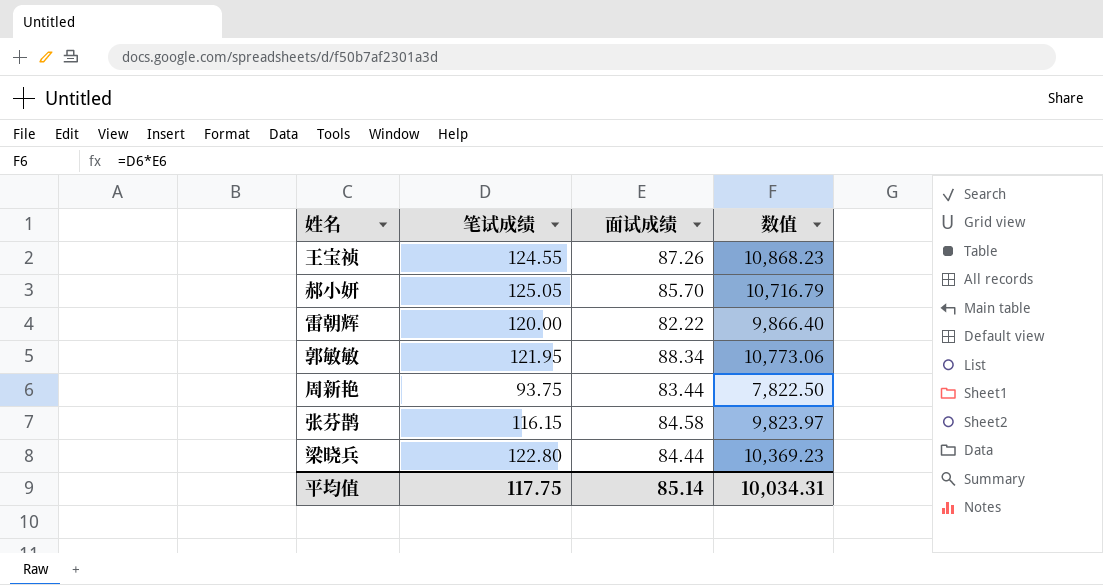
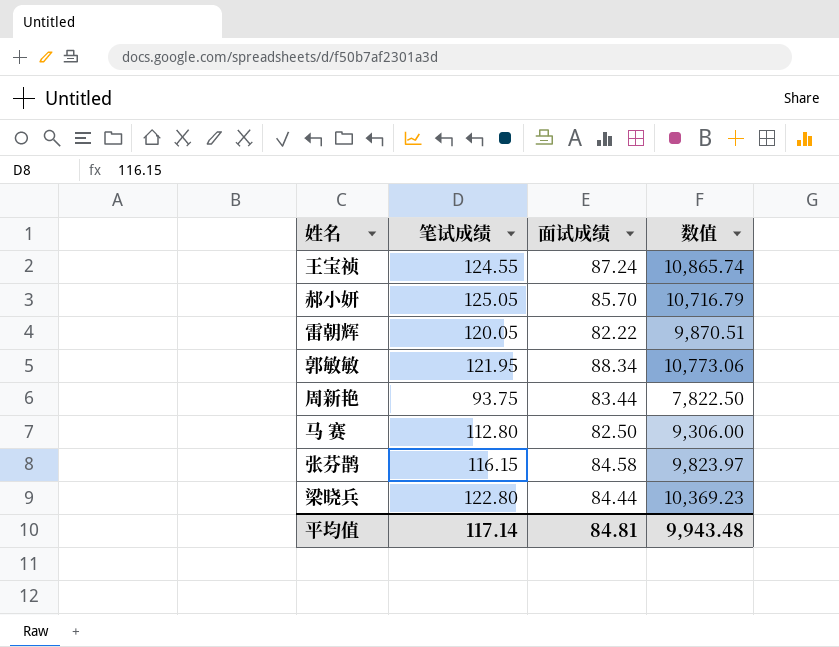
王宝祯 | 面试成绩: 87.26 -> 87.24
王宝祯 | 数值: 10,868.23 -> 10,865.74
雷朝辉 | 笔试成绩: 120.00 -> 120.05
雷朝辉 | 数值: 9,866.40 -> 9,870.51
row 马 赛: none -> 112.80 | 82.50 | 9,306.00
平均值 | 笔试成绩: 117.75 -> 117.14
平均值 | 面试成绩: 85.14 -> 84.81
平均值 | 数值: 10,034.31 -> 9,943.48

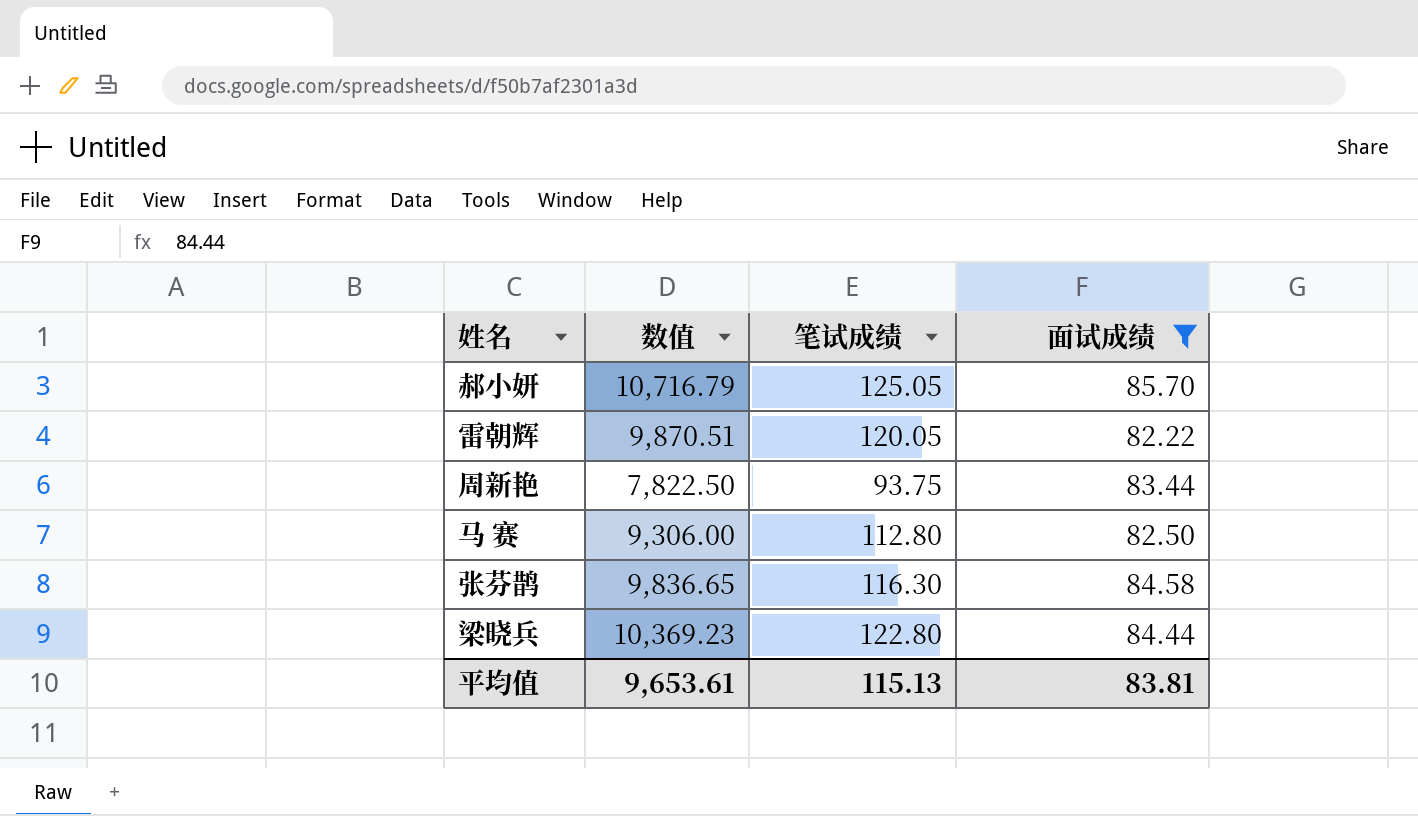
filter: none -> 面试成绩 <= 85.70
column 数值 | position: 4 -> 2
张芬鹊 | 数值: 9,823.97 -> 9,836.65
张芬鹊 | 笔试成绩: 116.15 -> 116.30
平均值 | 数值: 9,943.48 -> 9,653.61
平均值 | 笔试成绩: 117.14 -> 115.13
平均值 | 面试成绩: 84.81 -> 83.81

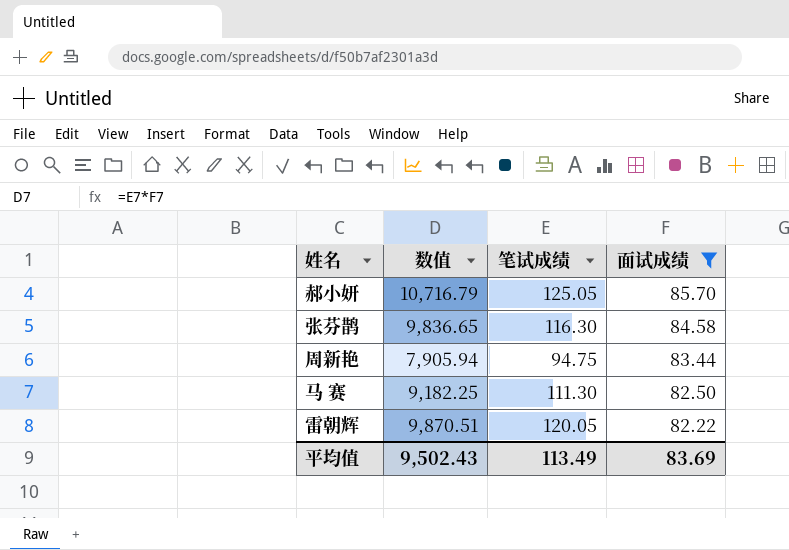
row order: none -> 面试成绩 descending
row 梁晓兵: 10,369.23 | 122.80 | 84.44 -> none
周新艳 | 数值: 7,822.50 -> 7,905.94
周新艳 | 笔试成绩: 93.75 -> 94.75
马 赛 | 数值: 9,306.00 -> 9,182.25
马 赛 | 笔试成绩: 112.80 -> 111.30
平均值 | 数值: 9,653.61 -> 9,502.43
平均值 | 笔试成绩: 115.13 -> 113.49
平均值 | 面试成绩: 83.81 -> 83.69

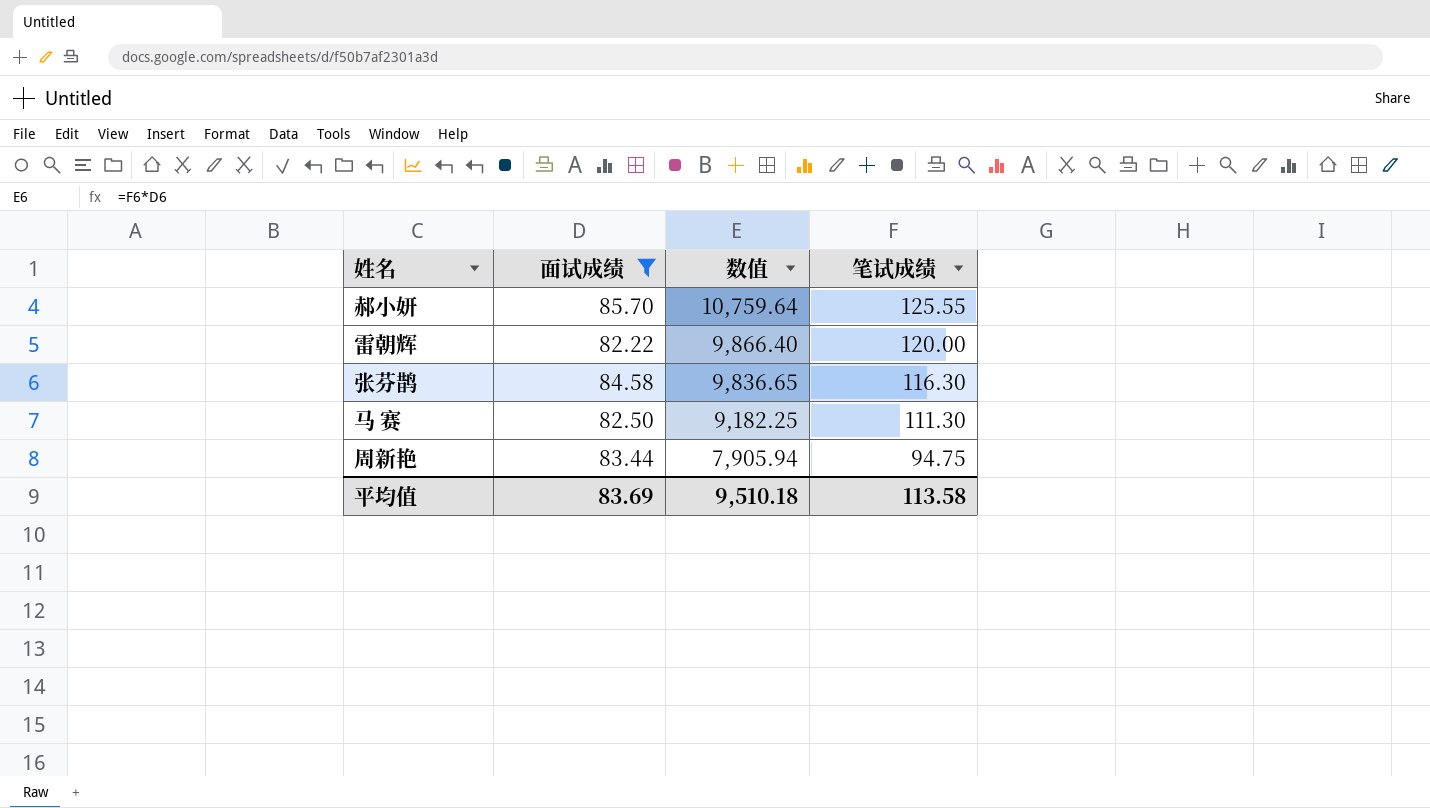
row order: 面试成绩 descending -> 数值 descending
column 面试成绩 | position: 4 -> 2
郝小妍 | 数值: 10,716.79 -> 10,759.64
郝小妍 | 笔试成绩: 125.05 -> 125.55
雷朝辉 | 数值: 9,870.51 -> 9,866.40
雷朝辉 | 笔试成绩: 120.05 -> 120.00
平均值 | 数值: 9,502.43 -> 9,510.18
平均值 | 笔试成绩: 113.49 -> 113.58

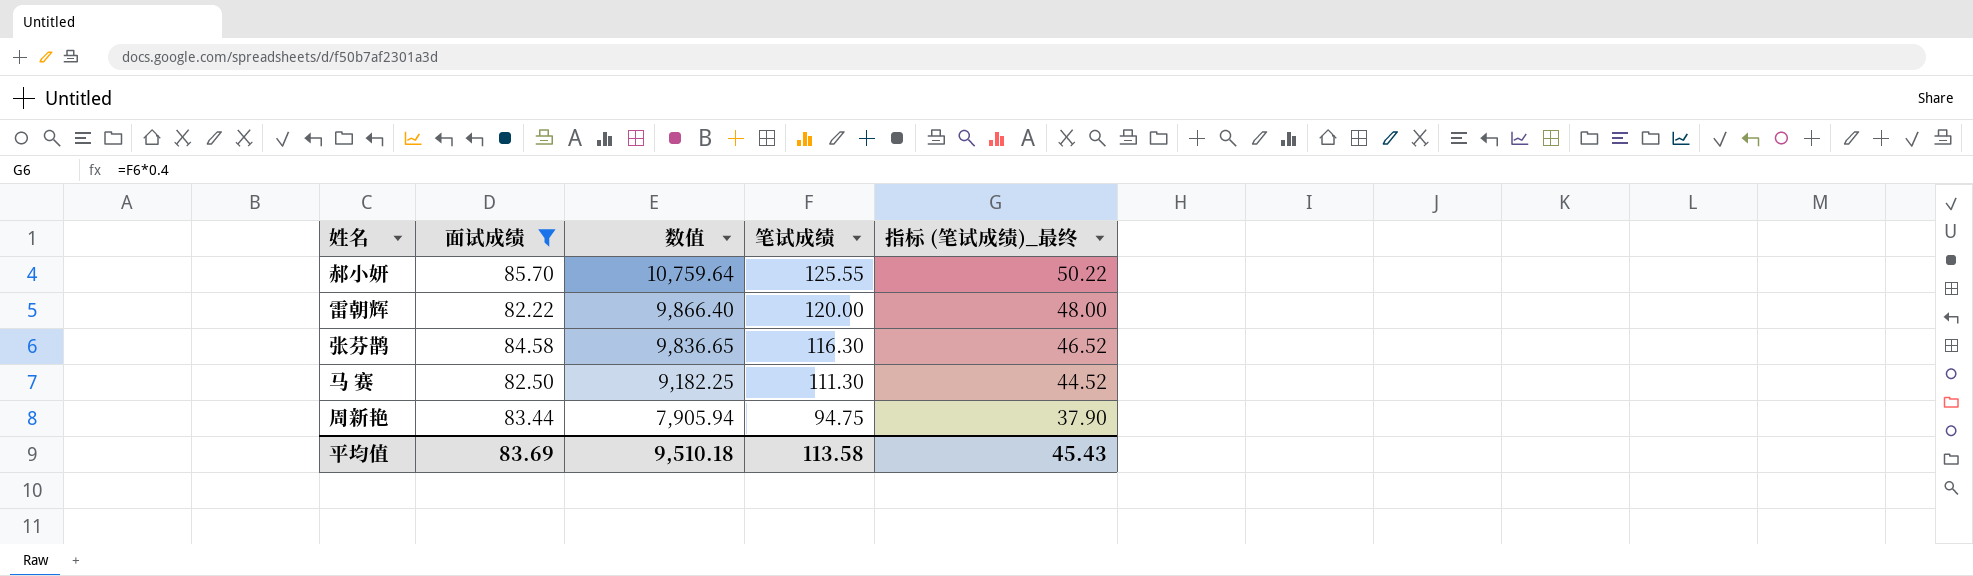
column 指标 (笔试成绩)_最终 | formula: none -> [笔试成绩] * 0.4

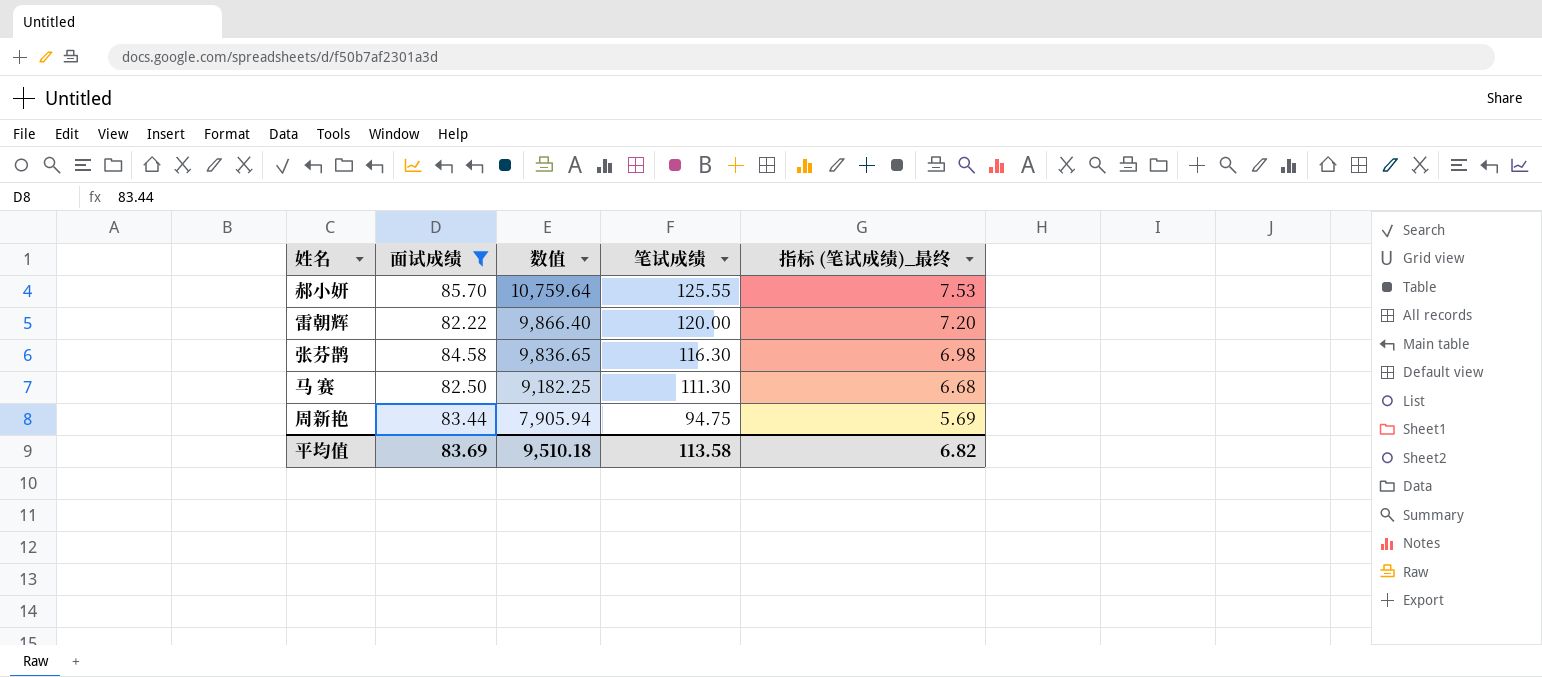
column 指标 (笔试成绩)_最终 | formula: [笔试成绩] * 0.4 -> [笔试成绩] * 0.06
平均值 | 指标 (笔试成绩)_最终: 45.43 -> 6.82

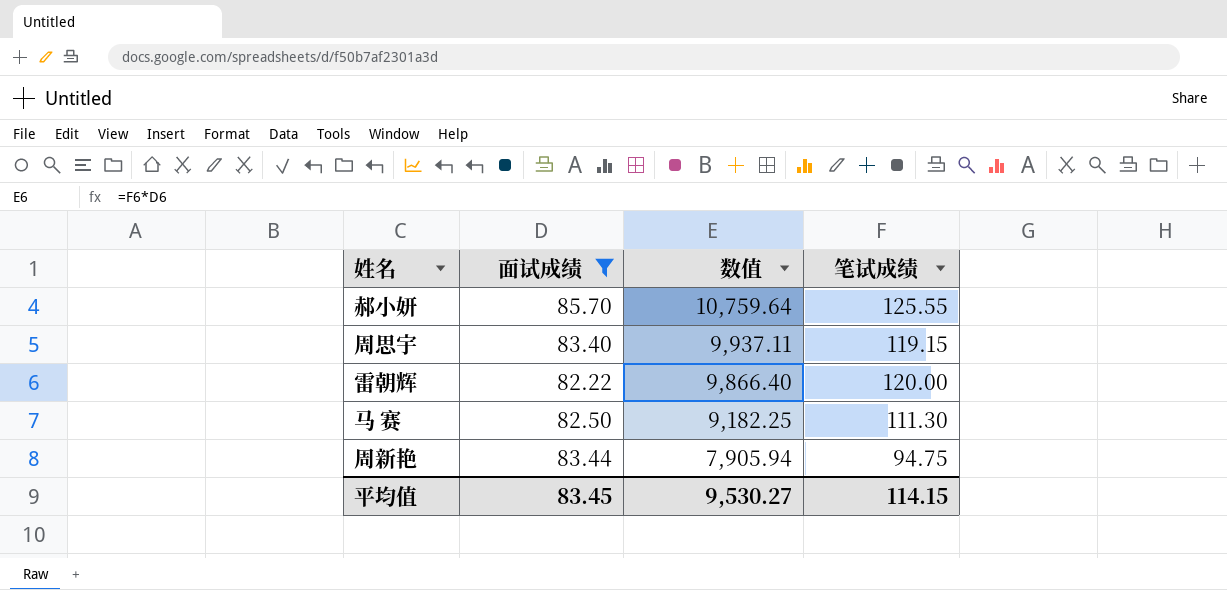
column 指标 (笔试成绩)_最终 | formula: [笔试成绩] * 0.06 -> none
row 张芬鹊: 84.58 | 9,836.65 | 116.30 | 6.98 -> none
row 周思宇: none -> 83.40 | 9,937.11 | 119.15
平均值 | 面试成绩: 83.69 -> 83.45
平均值 | 数值: 9,510.18 -> 9,530.27
平均值 | 笔试成绩: 113.58 -> 114.15

